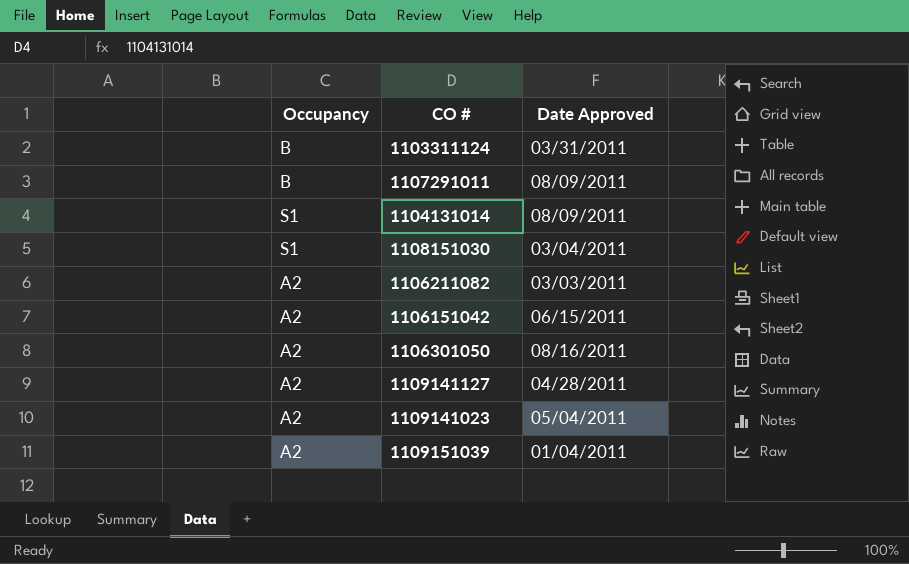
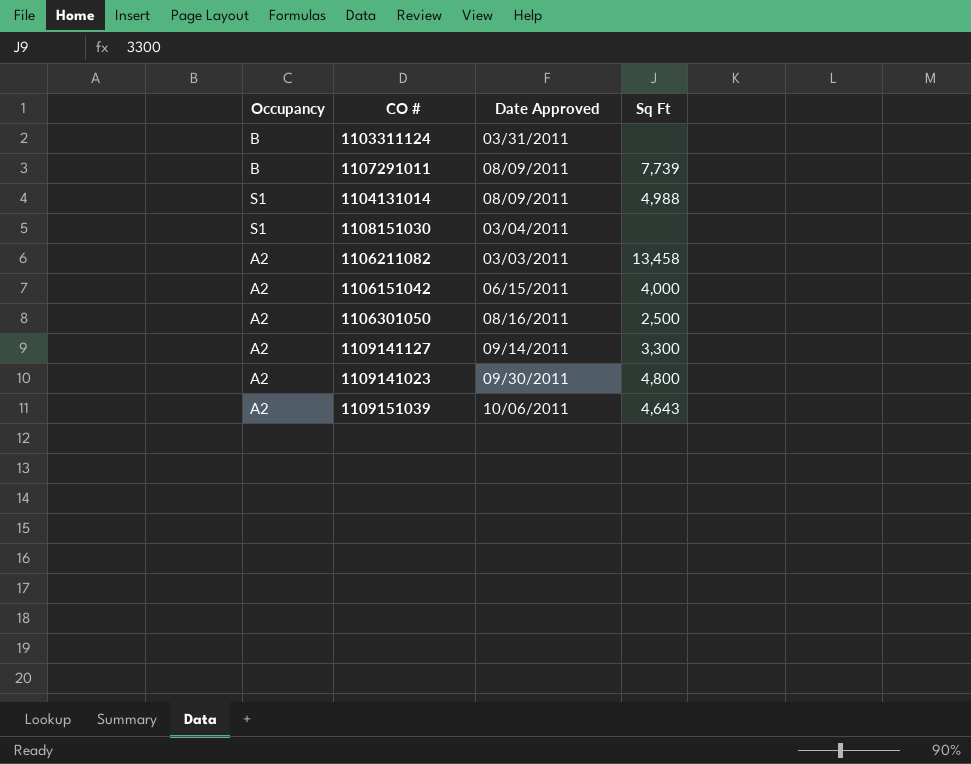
column Sq Ft | position: none -> 4
1109141127 | Date Approved: 04/28/2011 -> 09/14/2011
1109141023 | Date Approved: 05/04/2011 -> 09/30/2011
1109151039 | Date Approved: 01/04/2011 -> 10/06/2011

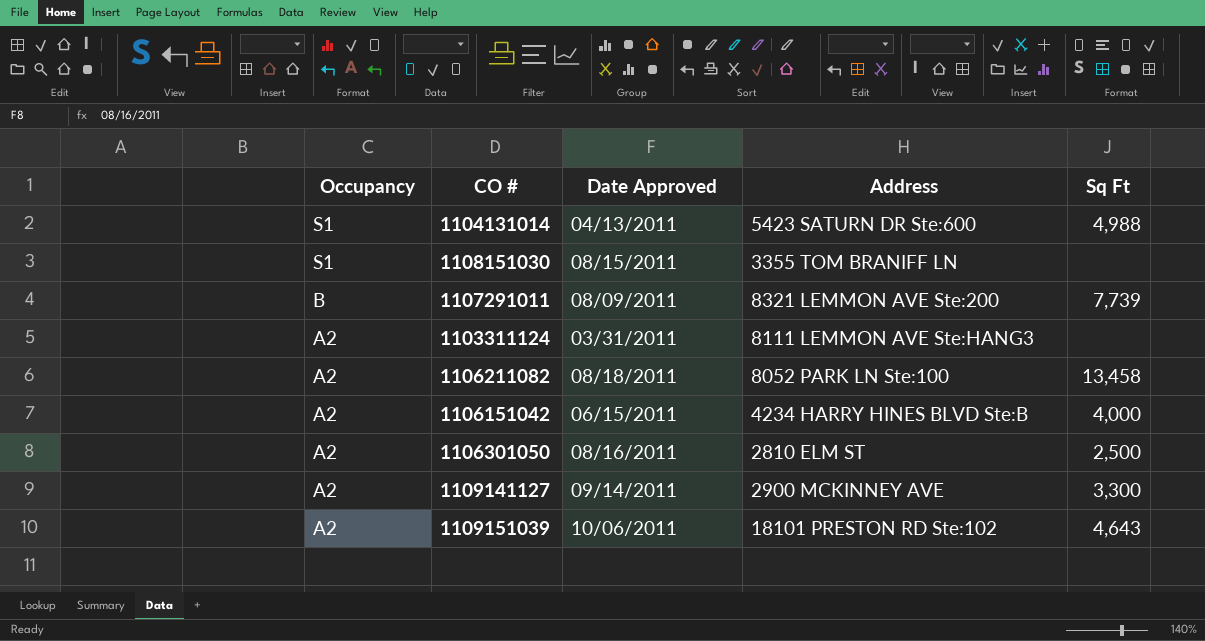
row order: none -> Occupancy descending
column Address | position: none -> 4
row 1109141023: A2 | 09/30/2011 | 4,800 -> none
1104131014 | Date Approved: 08/09/2011 -> 04/13/2011
1108151030 | Date Approved: 03/04/2011 -> 08/15/2011
1103311124 | Occupancy: B -> A2
1106211082 | Date Approved: 03/03/2011 -> 08/18/2011

